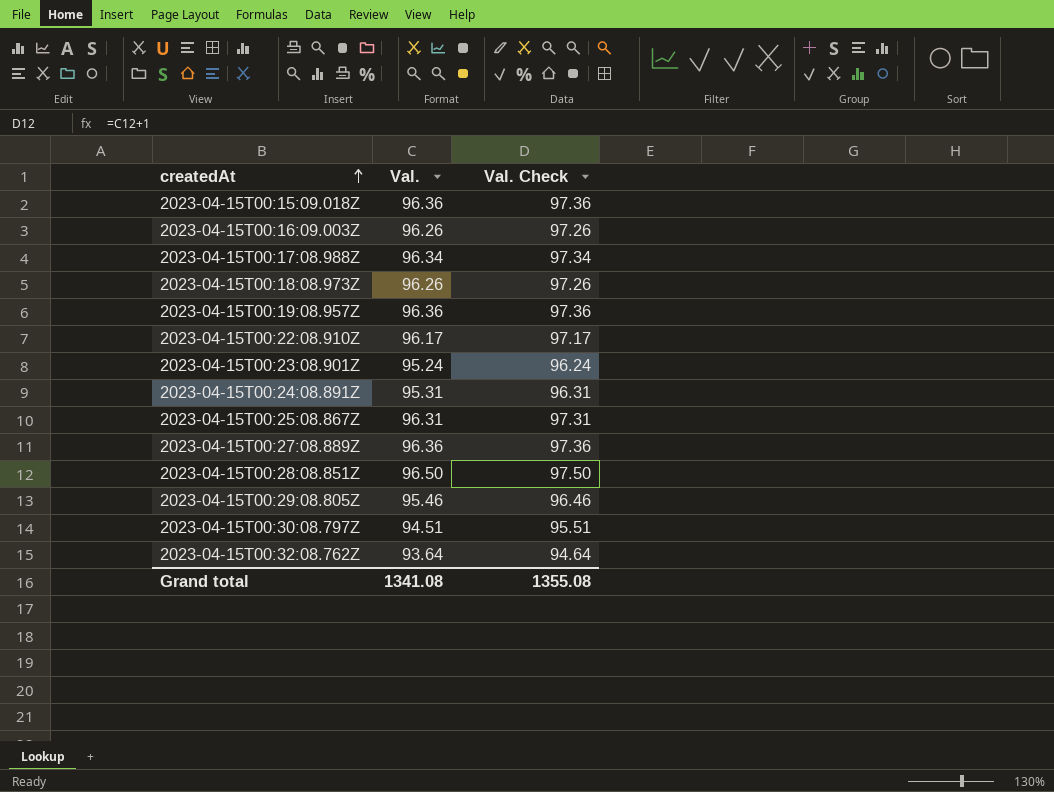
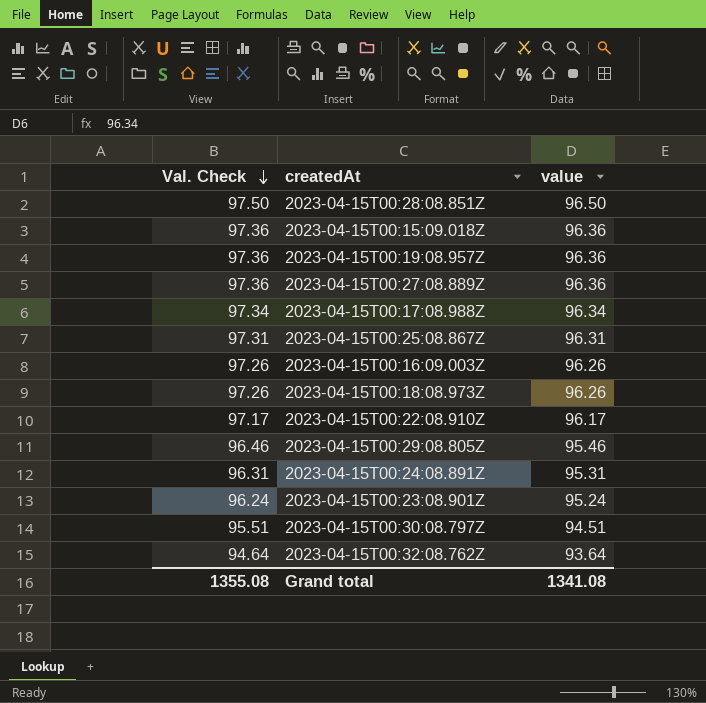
row order: createdAt ascending -> Val. Check descending
column Val. Check | position: 3 -> 1
column name: Val. -> value

